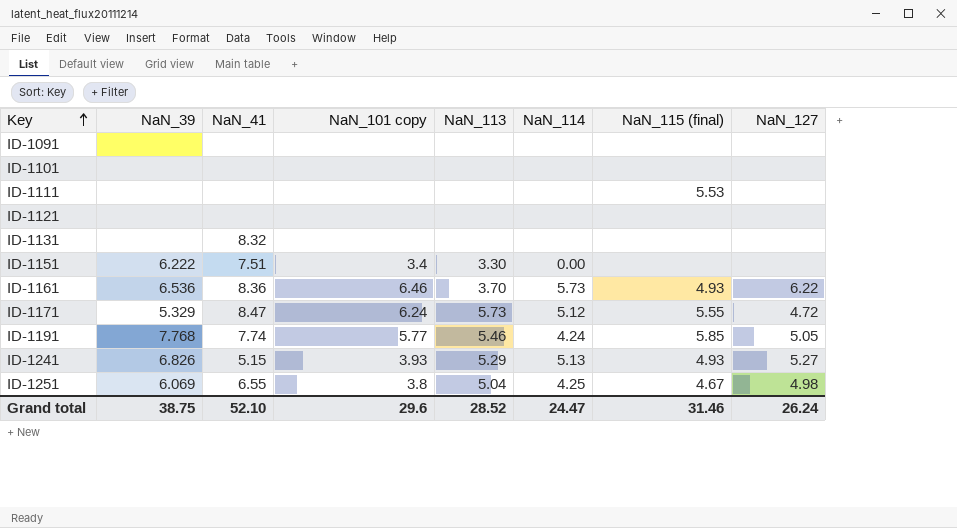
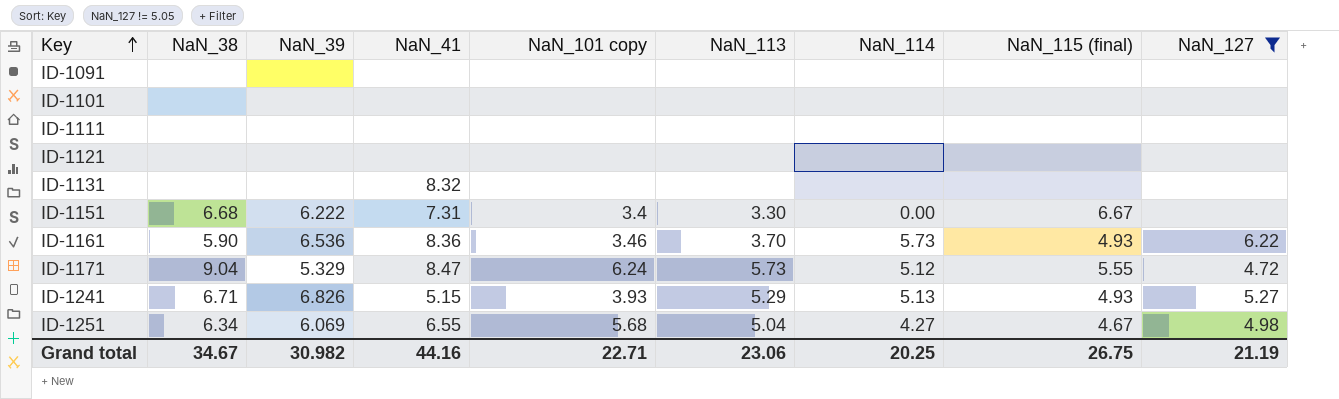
filter: none -> NaN_127 != 5.05
column NaN_38 | position: none -> 2
ID-1111 | NaN_115 (final): 5.53 -> none
ID-1151 | NaN_41: 7.51 -> 7.31
ID-1151 | NaN_115 (final): none -> 6.67
ID-1161 | NaN_101 copy: 6.46 -> 3.46
ID-1251 | NaN_101 copy: 3.8 -> 5.68
ID-1251 | NaN_114: 4.25 -> 4.27
Grand total | NaN_39: 38.75 -> 30.982
Grand total | NaN_41: 52.10 -> 44.16
Grand total | NaN_101 copy: 29.6 -> 22.71
Grand total | NaN_113: 28.52 -> 23.06
Grand total | NaN_114: 24.47 -> 20.25
Grand total | NaN_115 (final): 31.46 -> 26.75
Grand total | NaN_127: 26.24 -> 21.19

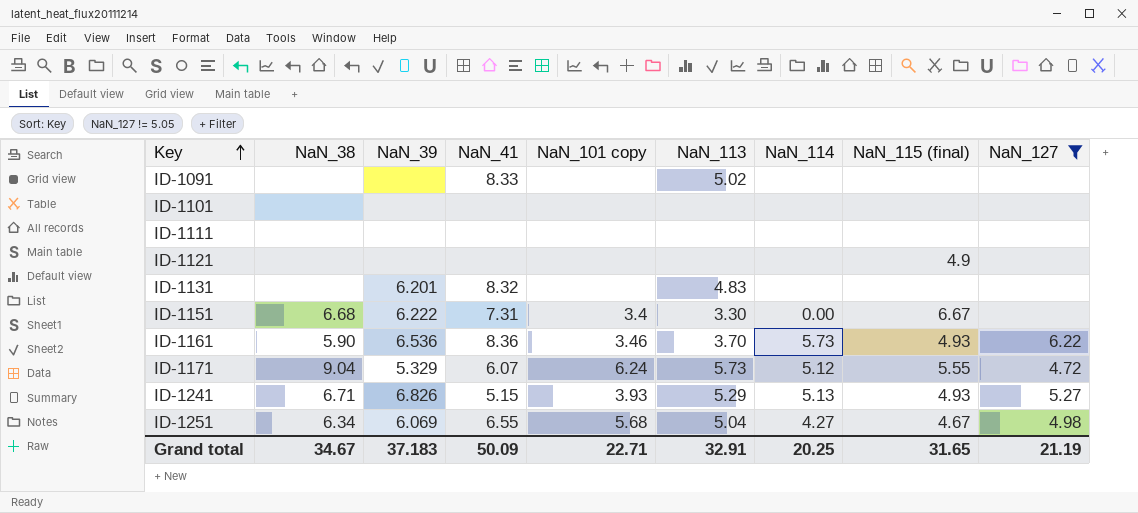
ID-1091 | NaN_41: none -> 8.33
ID-1091 | NaN_113: none -> 5.02
ID-1121 | NaN_115 (final): none -> 4.9
ID-1131 | NaN_39: none -> 6.201
ID-1131 | NaN_113: none -> 4.83
ID-1171 | NaN_41: 8.47 -> 6.07
Grand total | NaN_39: 30.982 -> 37.183
Grand total | NaN_41: 44.16 -> 50.09
Grand total | NaN_113: 23.06 -> 32.91
Grand total | NaN_115 (final): 26.75 -> 31.65

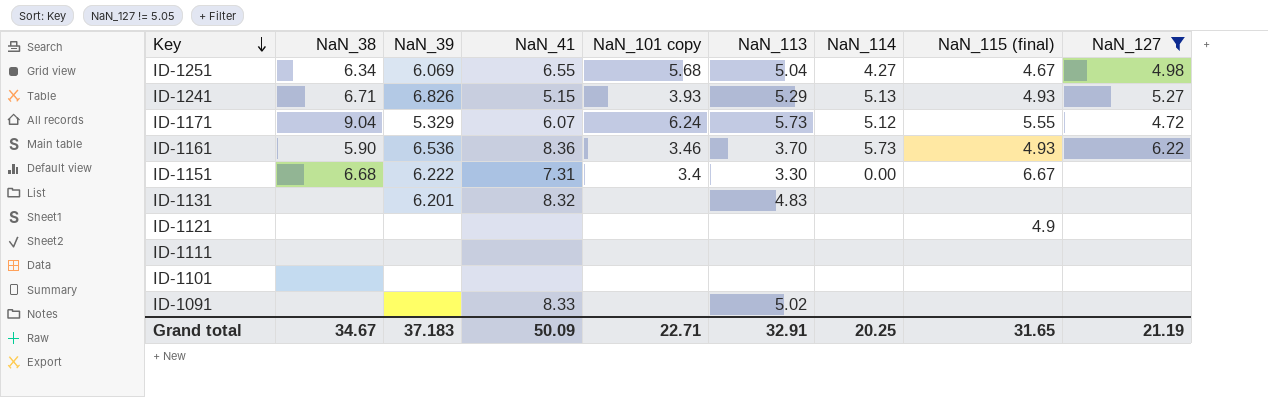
row order: Key ascending -> Key descending

